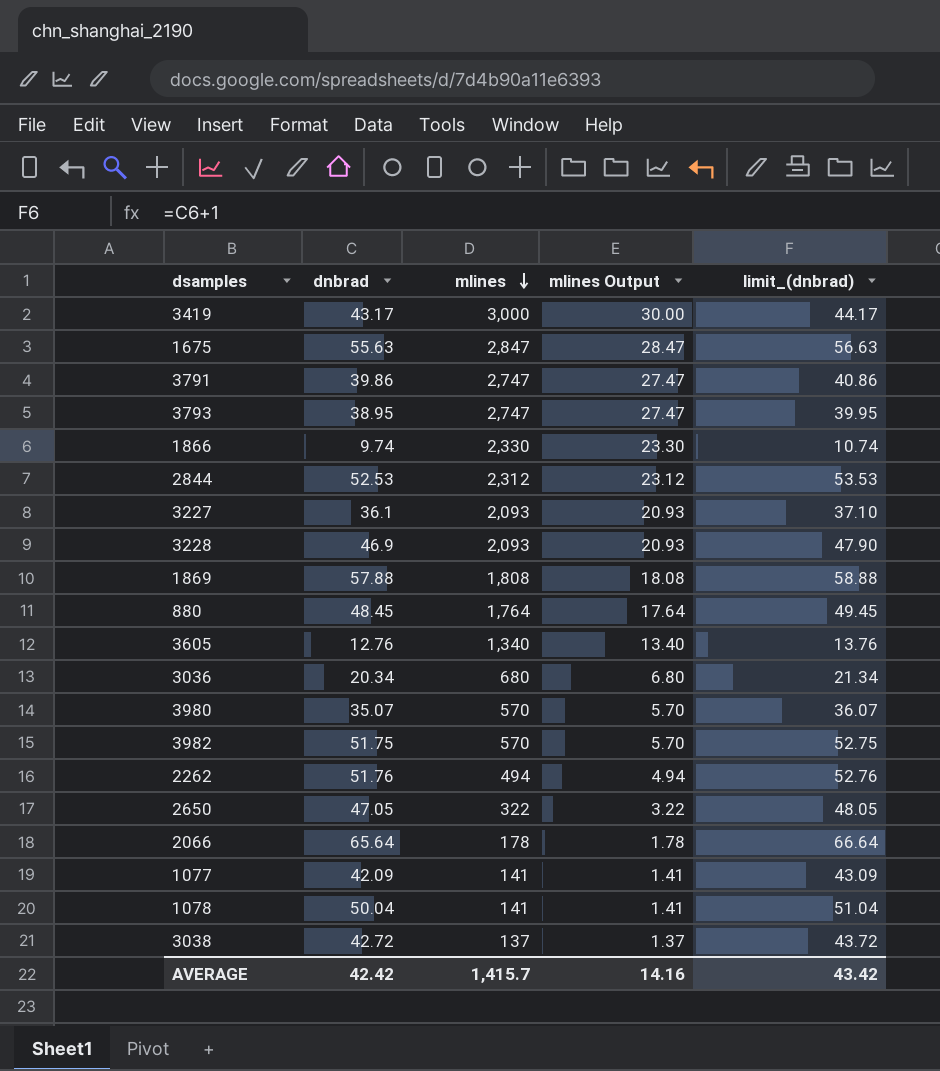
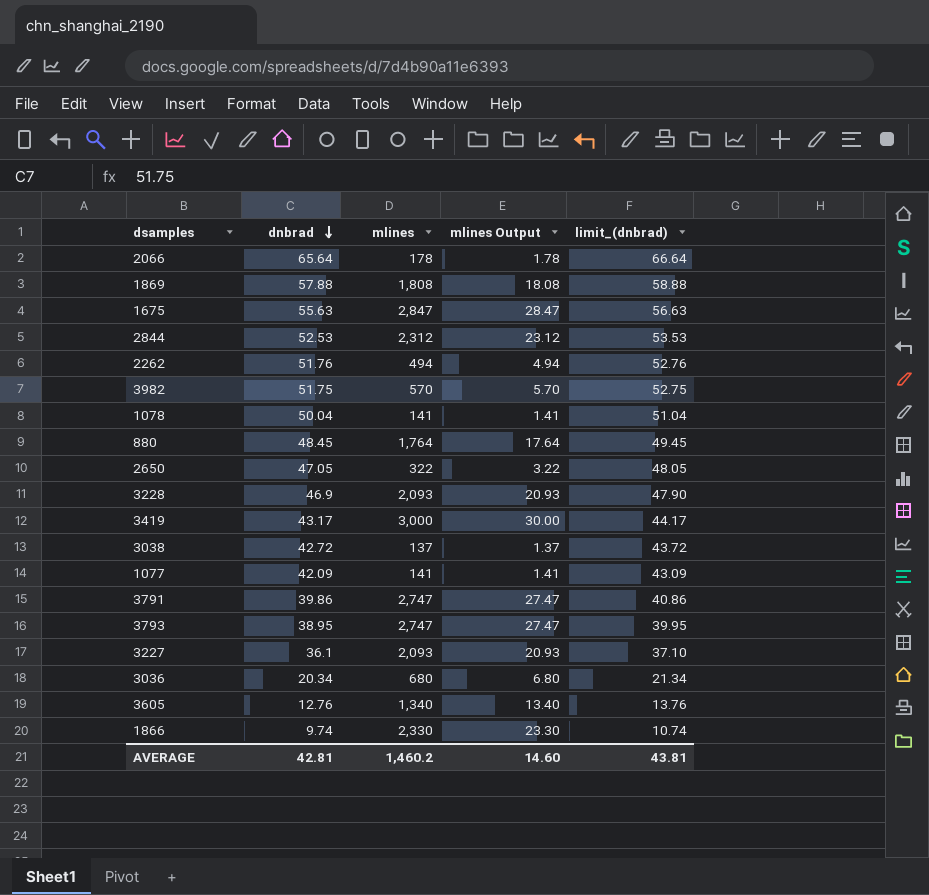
row order: mlines descending -> dnbrad descending
row 3980: 35.07 | 570 | 5.70 | 36.07 -> none
AVERAGE | dnbrad: 42.42 -> 42.81
AVERAGE | mlines: 1,415.7 -> 1,460.2
AVERAGE | mlines Output: 14.16 -> 14.60
AVERAGE | limit_(dnbrad): 43.42 -> 43.81

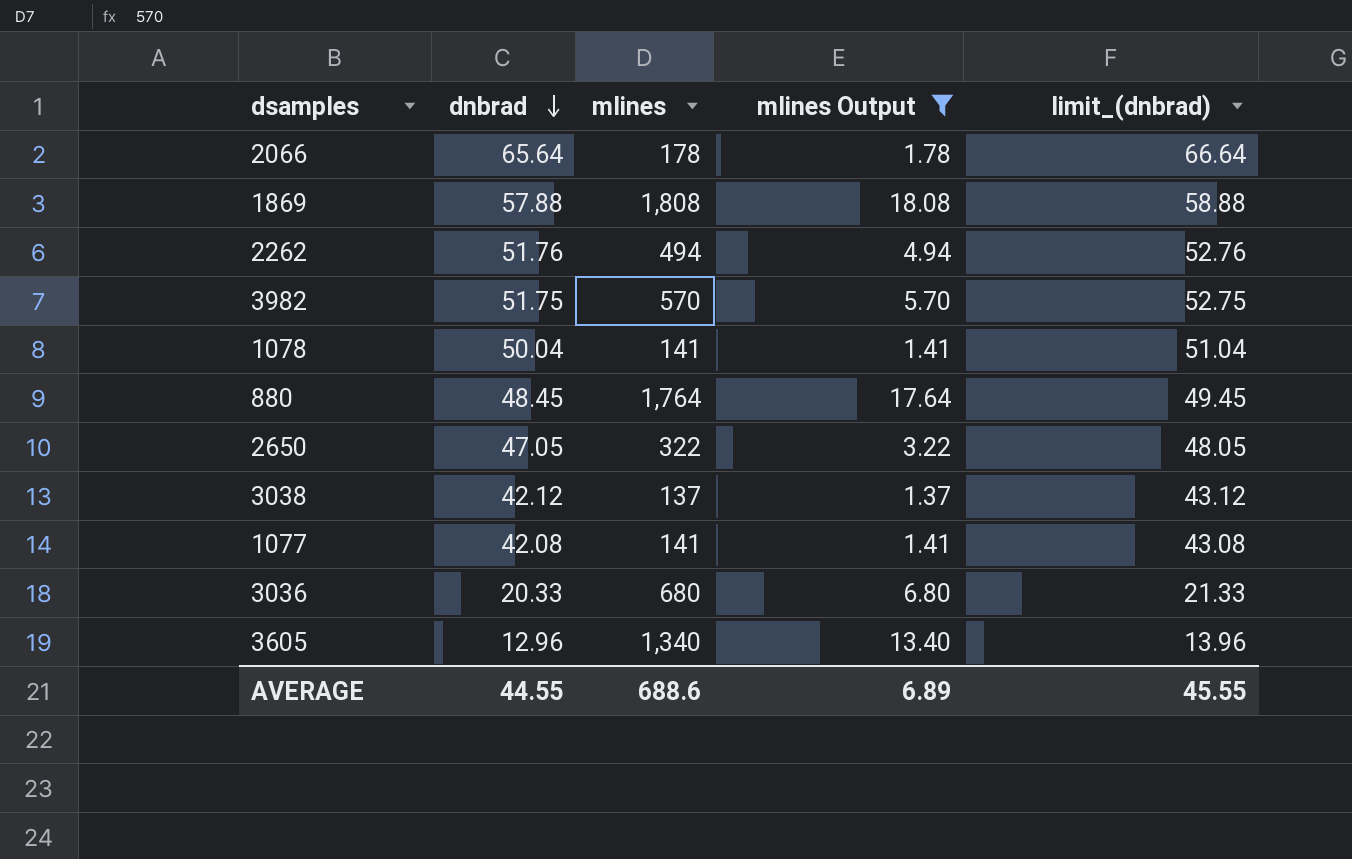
filter: none -> mlines Output <= 18.08
3038 | dnbrad: 42.72 -> 42.12
3038 | limit_(dnbrad): 43.72 -> 43.12
1077 | dnbrad: 42.09 -> 42.08
1077 | limit_(dnbrad): 43.09 -> 43.08
3036 | dnbrad: 20.34 -> 20.33
3036 | limit_(dnbrad): 21.34 -> 21.33
3605 | dnbrad: 12.76 -> 12.96
3605 | limit_(dnbrad): 13.76 -> 13.96
AVERAGE | dnbrad: 42.81 -> 44.55
AVERAGE | mlines: 1,460.2 -> 688.6
AVERAGE | mlines Output: 14.60 -> 6.89
AVERAGE | limit_(dnbrad): 43.81 -> 45.55

